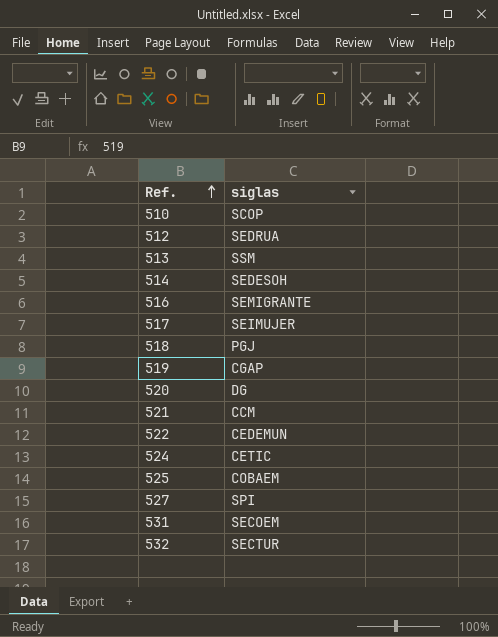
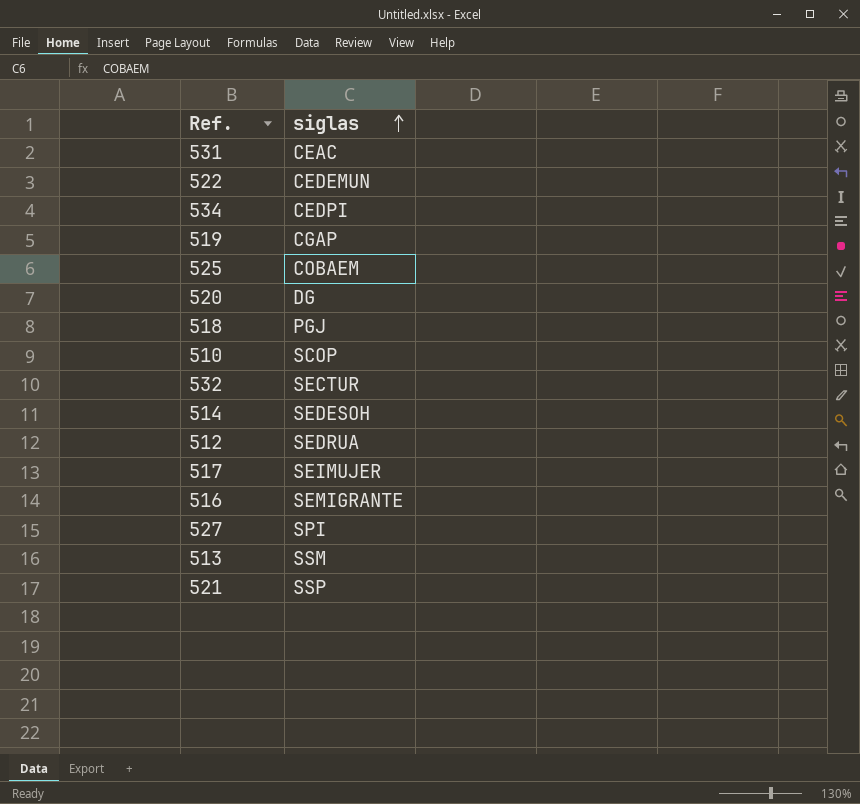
row order: Ref. ascending -> siglas ascending
row 524: CETIC -> none
531 | siglas: SECOEM -> CEAC
row 534: none -> CEDPI
521 | siglas: CCM -> SSP

